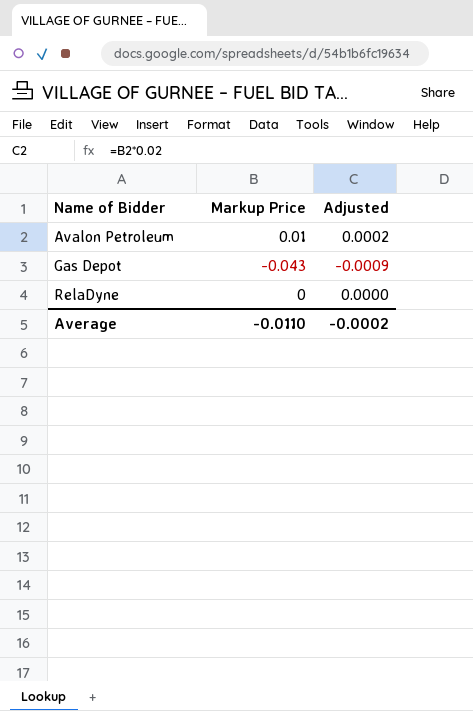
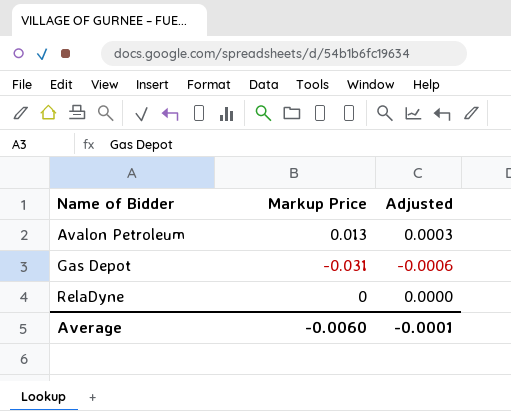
Avalon Petroleum | Markup Price: 0.01 -> 0.013
Avalon Petroleum | Adjusted: 0.0002 -> 0.0003
Gas Depot | Markup Price: -0.043 -> -0.031
Gas Depot | Adjusted: -0.0009 -> -0.0006
Average | Markup Price: -0.0110 -> -0.0060
Average | Adjusted: -0.0002 -> -0.0001

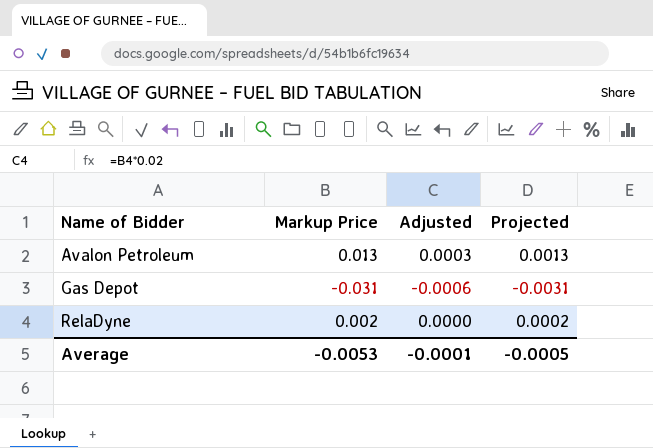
column Projected | formula: none -> [Markup Price] * 0.1
RelaDyne | Markup Price: 0 -> 0.002
Average | Markup Price: -0.0060 -> -0.0053

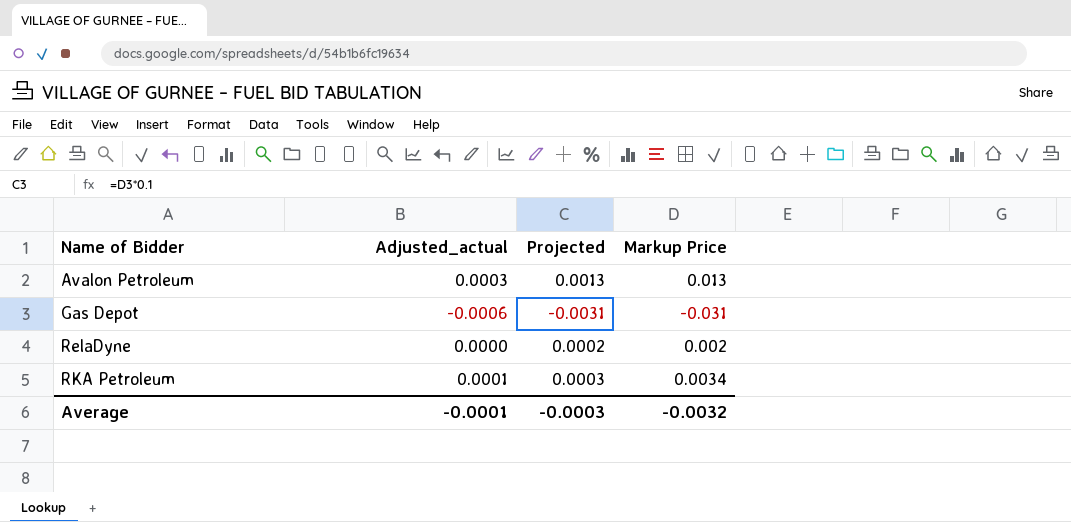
column name: Adjusted -> Adjusted_actual
column Markup Price | position: 2 -> 4
row RKA Petroleum: none -> 0.0001 | 0.0003 | 0.0034
Average | Projected: -0.0005 -> -0.0003
Average | Markup Price: -0.0053 -> -0.0032

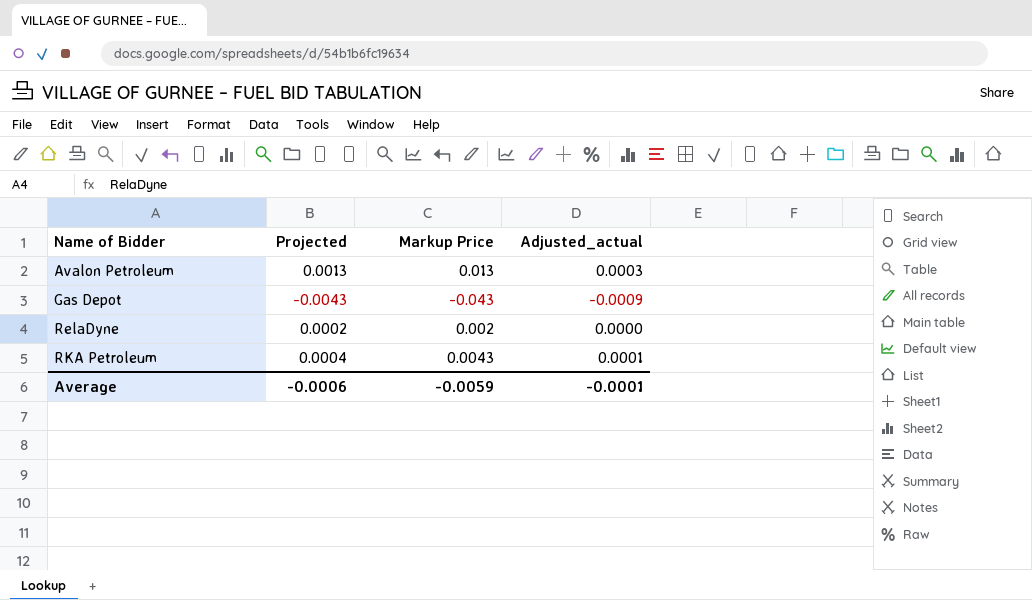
column Adjusted_actual | position: 2 -> 4
Gas Depot | Projected: -0.0031 -> -0.0043
Gas Depot | Markup Price: -0.031 -> -0.043
Gas Depot | Adjusted_actual: -0.0006 -> -0.0009
RKA Petroleum | Projected: 0.0003 -> 0.0004
RKA Petroleum | Markup Price: 0.0034 -> 0.0043
Average | Projected: -0.0003 -> -0.0006
Average | Markup Price: -0.0032 -> -0.0059

